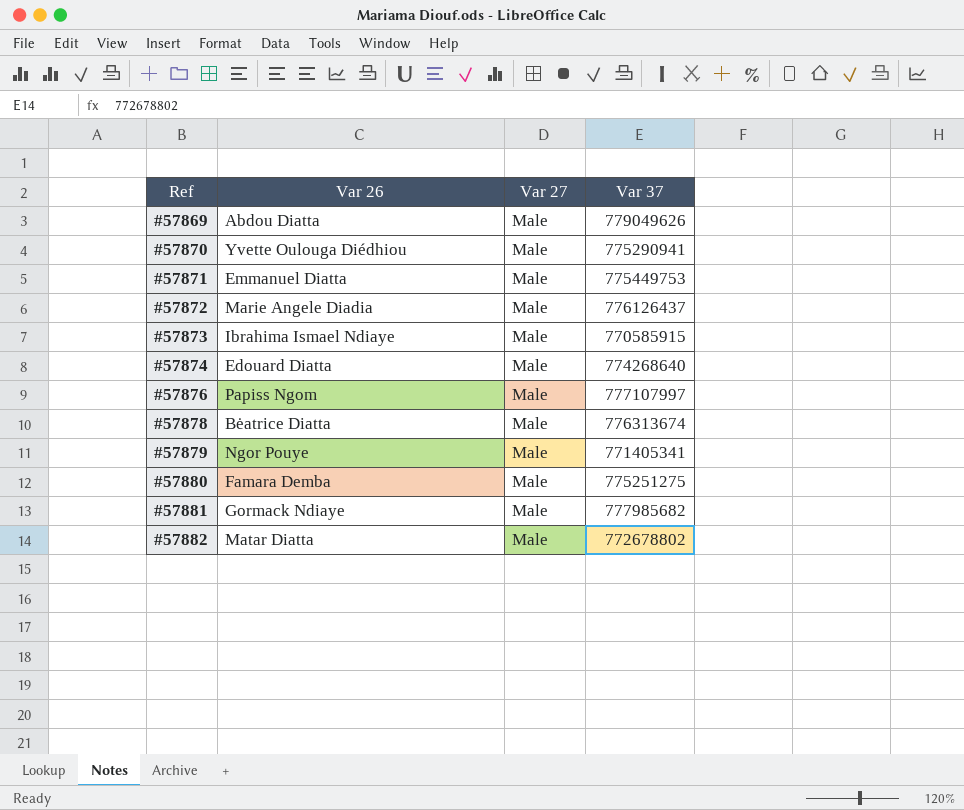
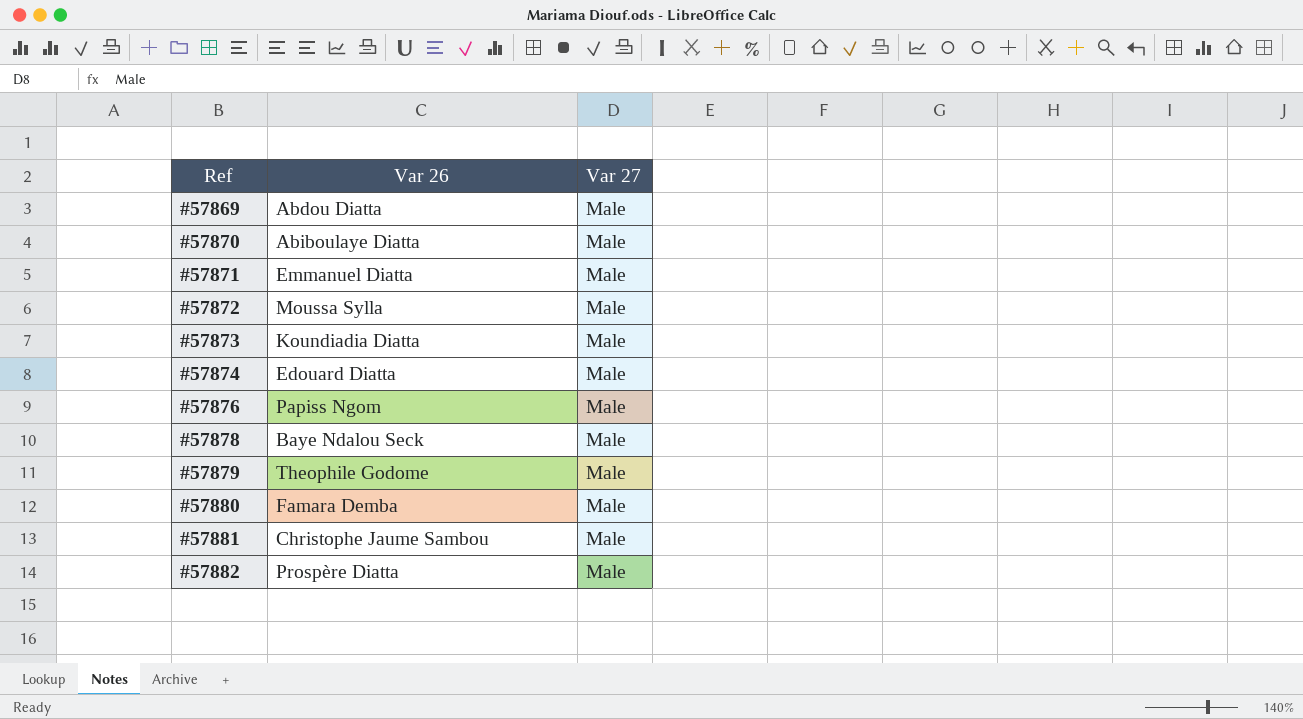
column Var 37 | position: 4 -> none
#57870 | Var 26: Yvette Oulouga Diédhiou -> Abiboulaye Diatta
#57872 | Var 26: Marie Angele Diadia -> Moussa Sylla
#57873 | Var 26: Ibrahima Ismael Ndiaye -> Koundiadia Diatta
#57878 | Var 26: Bėatrice Diatta -> Baye Ndalou Seck
#57879 | Var 26: Ngor Pouye -> Theophile Godome
#57881 | Var 26: Gormack Ndiaye -> Christophe Jaume Sambou
#57882 | Var 26: Matar Diatta -> Prospère Diatta

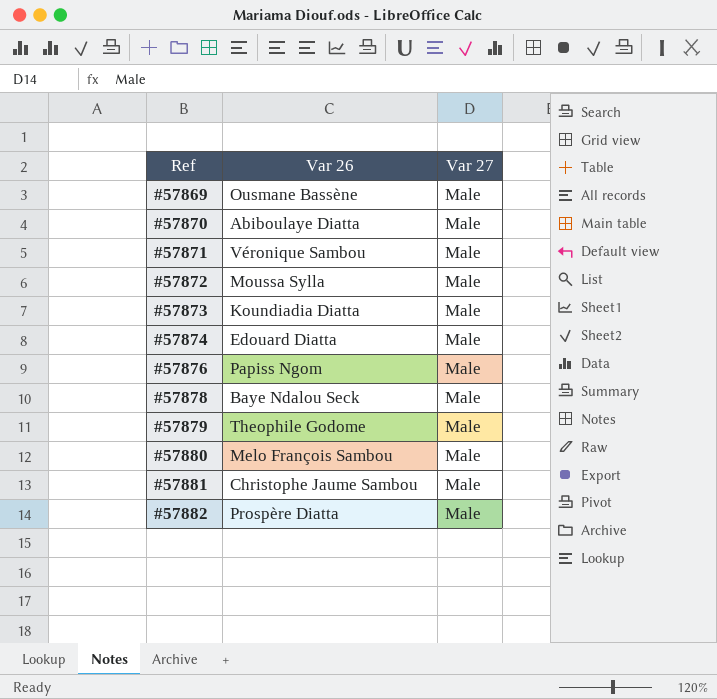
#57869 | Var 26: Abdou Diatta -> Ousmane Bassène
#57871 | Var 26: Emmanuel Diatta -> Véronique Sambou
#57880 | Var 26: Famara Demba -> Melo François Sambou

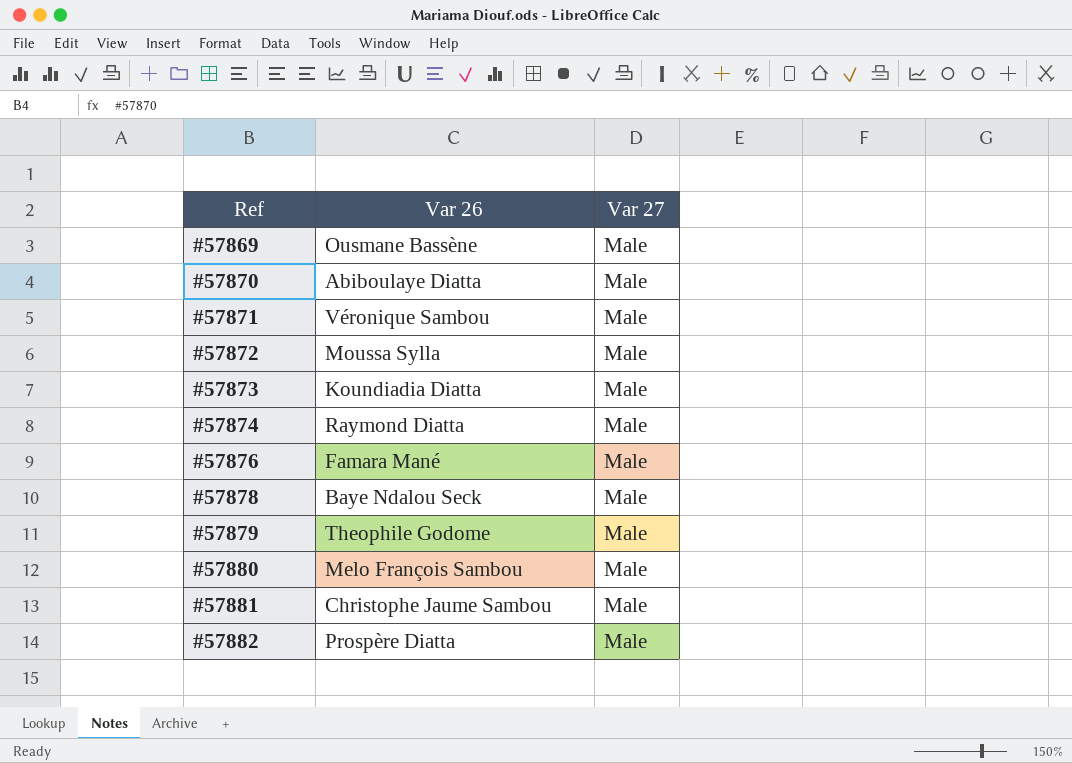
#57874 | Var 26: Edouard Diatta -> Raymond Diatta
#57876 | Var 26: Papiss Ngom -> Famara Mané

